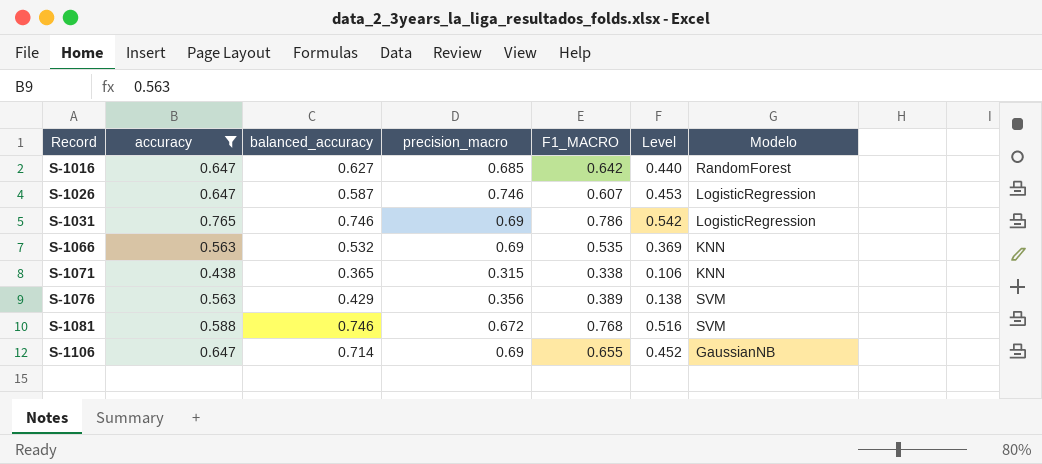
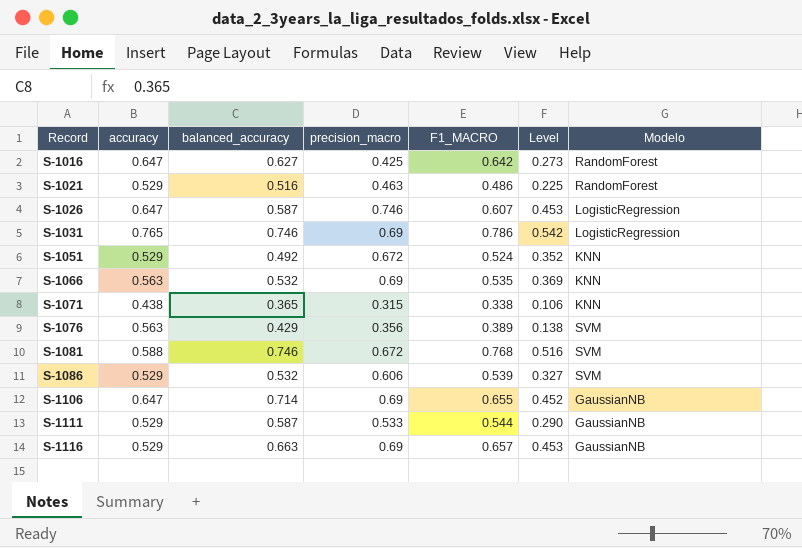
filter: accuracy != 0.529 -> none
S-1016 | precision_macro: 0.685 -> 0.425
S-1016 | Level: 0.440 -> 0.273

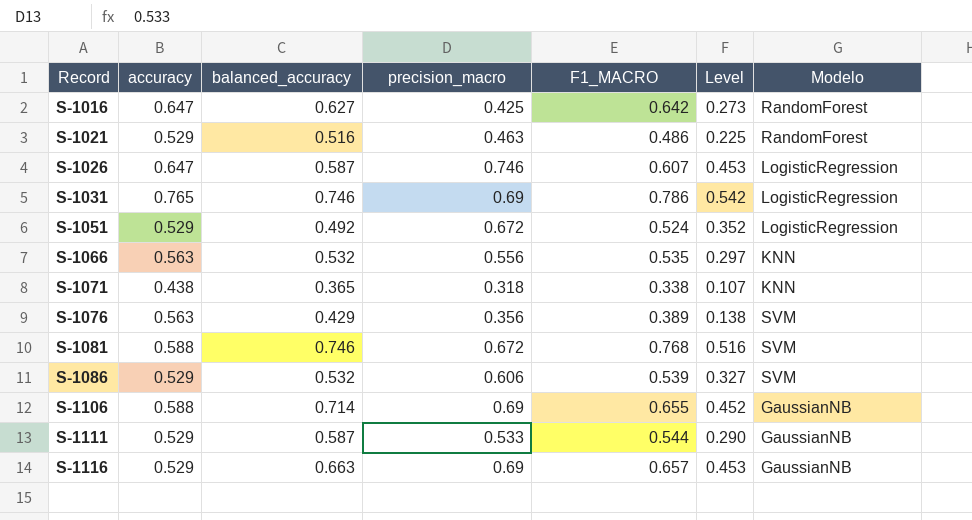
S-1051 | Modelo: KNN -> LogisticRegression
S-1066 | precision_macro: 0.69 -> 0.556
S-1066 | Level: 0.369 -> 0.297
S-1071 | precision_macro: 0.315 -> 0.318
S-1071 | Level: 0.106 -> 0.107
S-1106 | accuracy: 0.647 -> 0.588

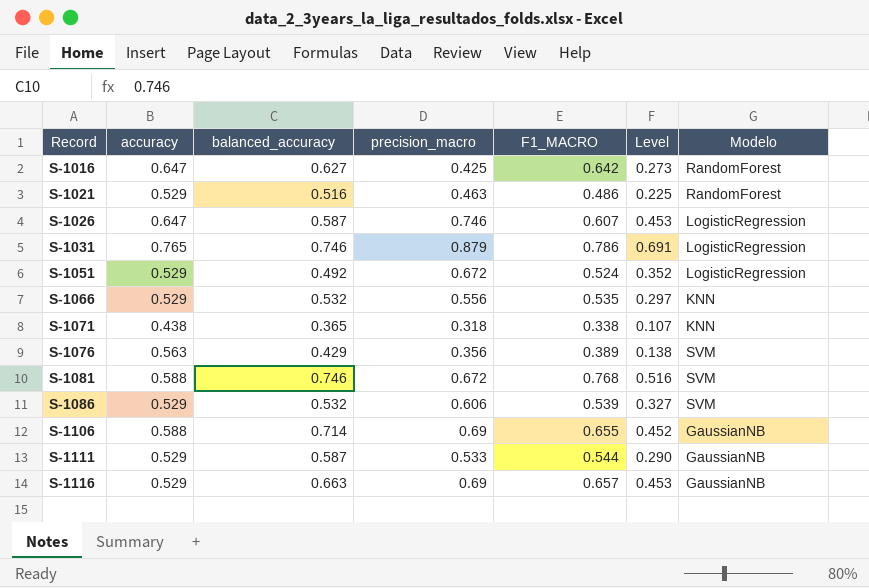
S-1031 | precision_macro: 0.69 -> 0.879
S-1031 | Level: 0.542 -> 0.691
S-1066 | accuracy: 0.563 -> 0.529

